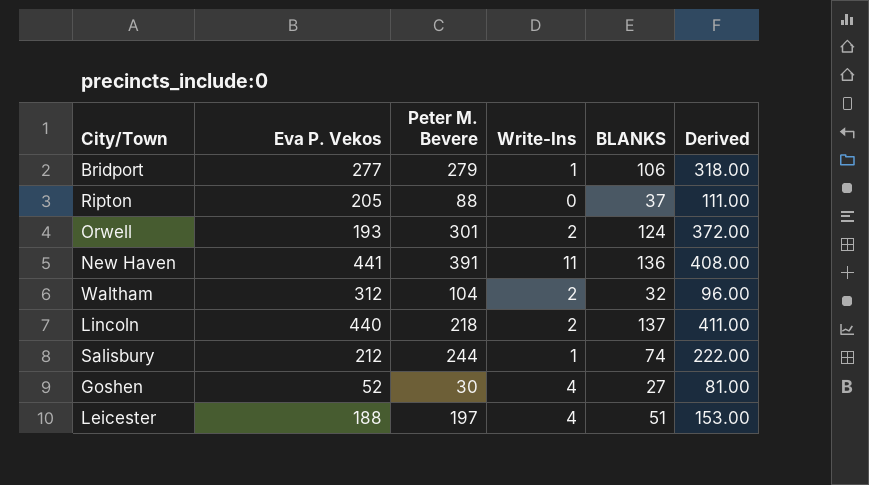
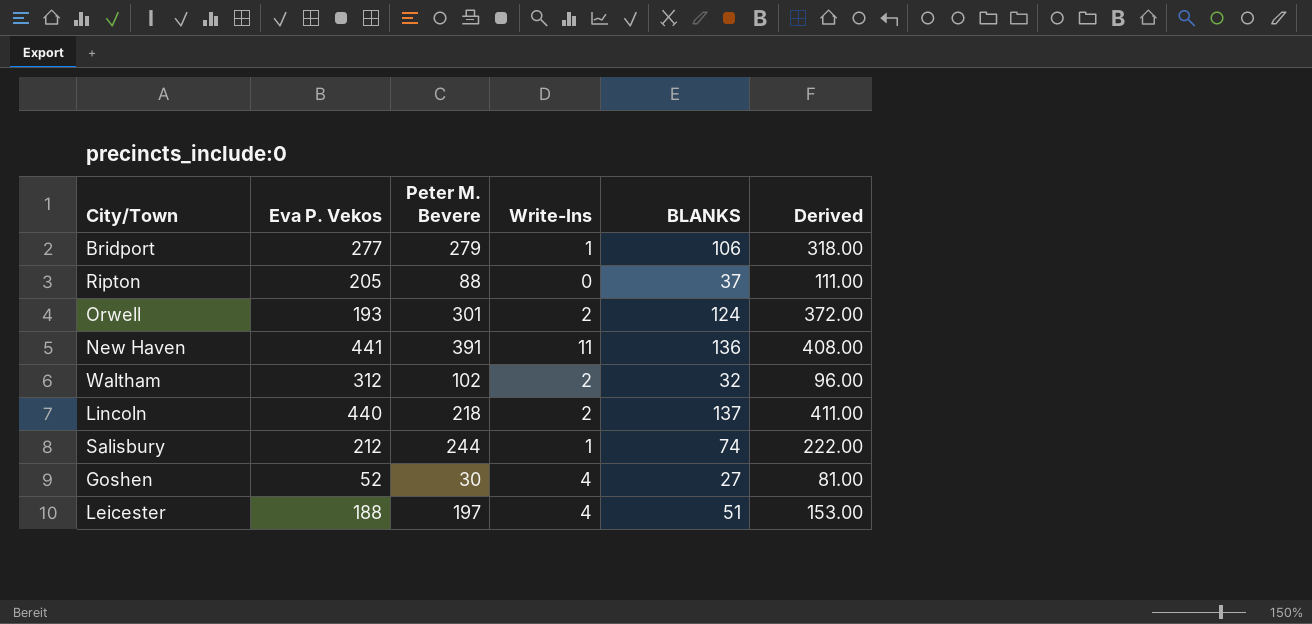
Waltham | Peter M. Bevere: 104 -> 102

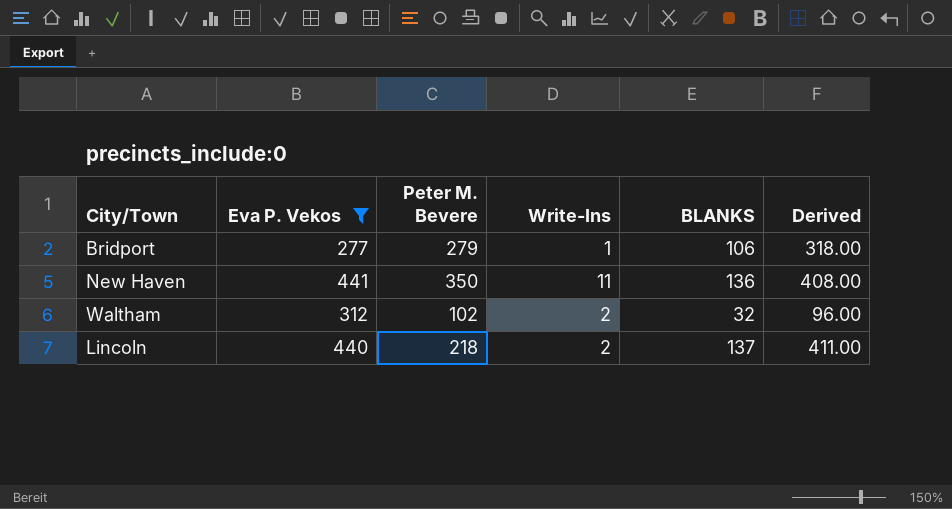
filter: none -> Eva P. Vekos >= 277
New Haven | Peter M. Bevere: 391 -> 350

